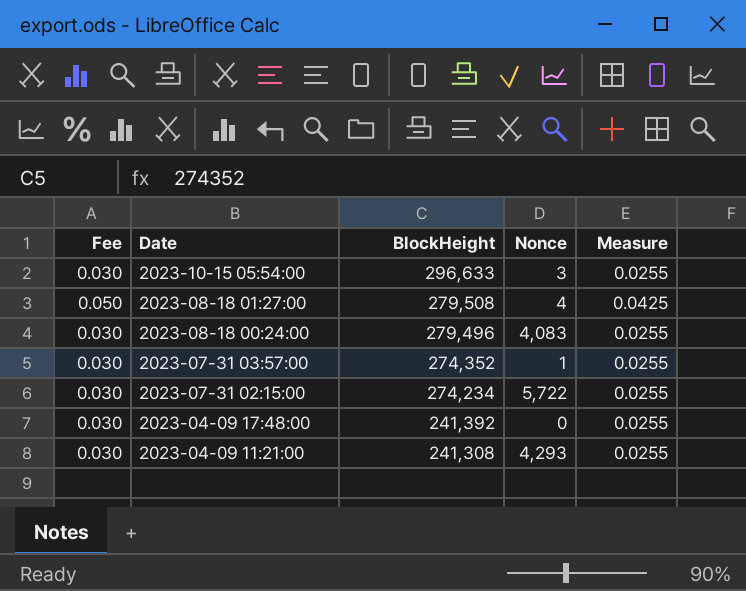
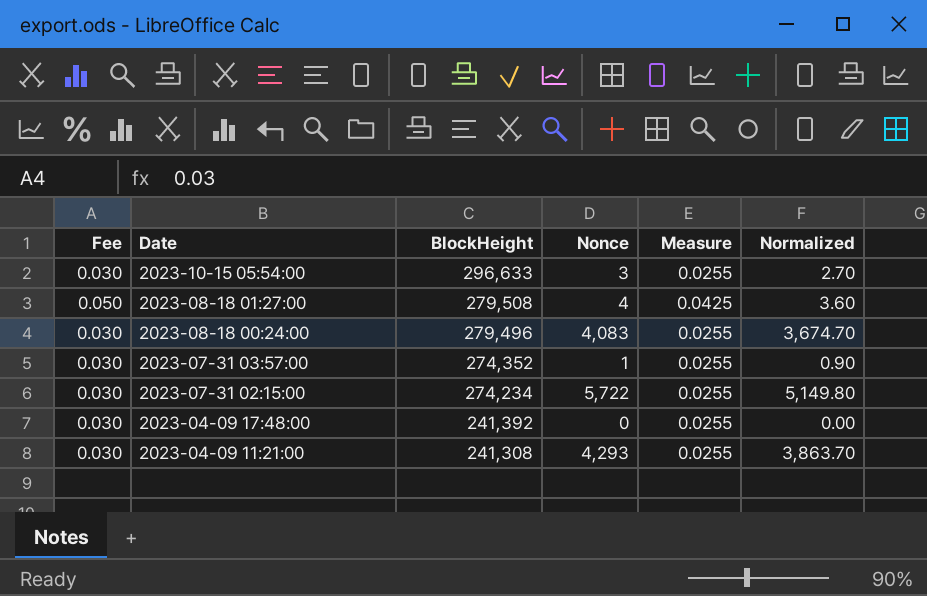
column Normalized | formula: none -> [Nonce] * 0.9

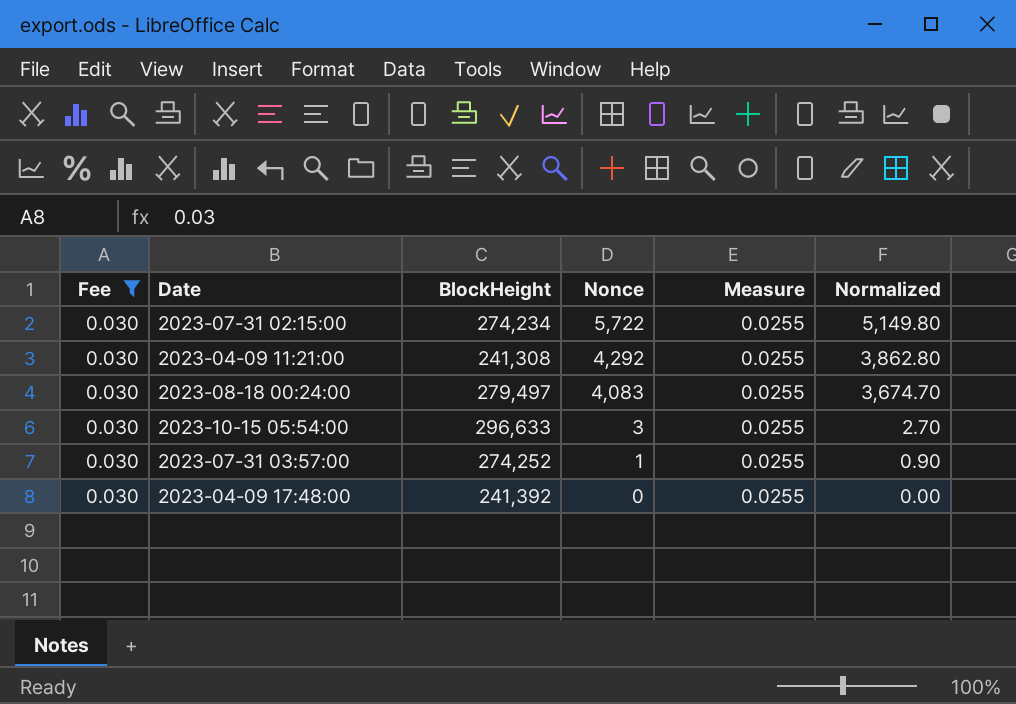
filter: none -> Fee = 0.030
row order: Date descending -> Nonce descending
2023-04-09 11:21:00 | Nonce: 4,293 -> 4,292
2023-04-09 11:21:00 | Normalized: 3,863.70 -> 3,862.80
2023-08-18 00:24:00 | BlockHeight: 279,496 -> 279,497
2023-07-31 03:57:00 | BlockHeight: 274,352 -> 274,252

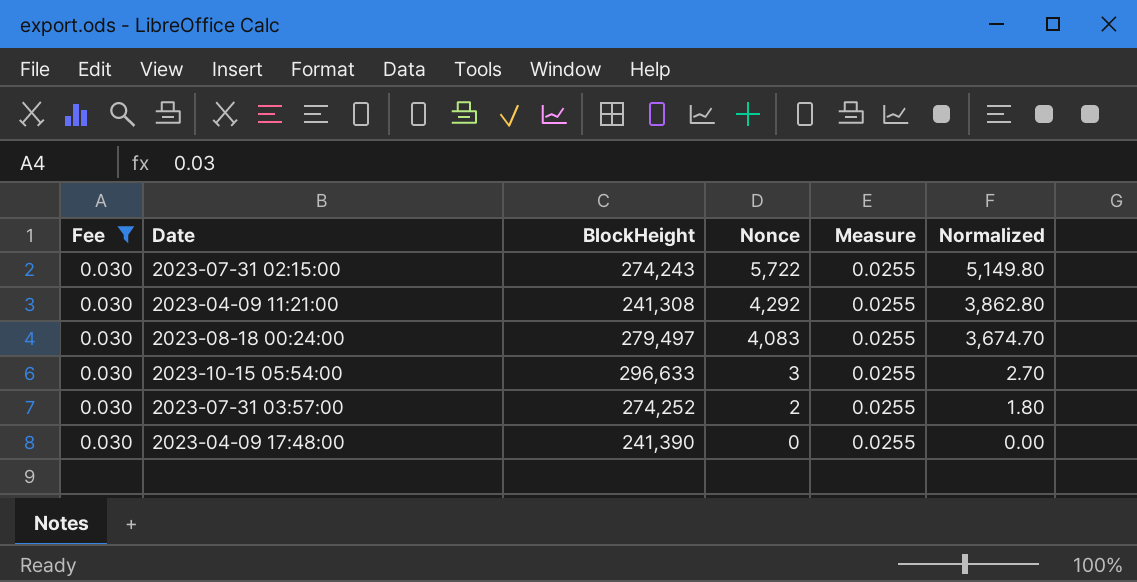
2023-07-31 02:15:00 | BlockHeight: 274,234 -> 274,243
2023-07-31 03:57:00 | Nonce: 1 -> 2
2023-07-31 03:57:00 | Normalized: 0.90 -> 1.80
2023-04-09 17:48:00 | BlockHeight: 241,392 -> 241,390

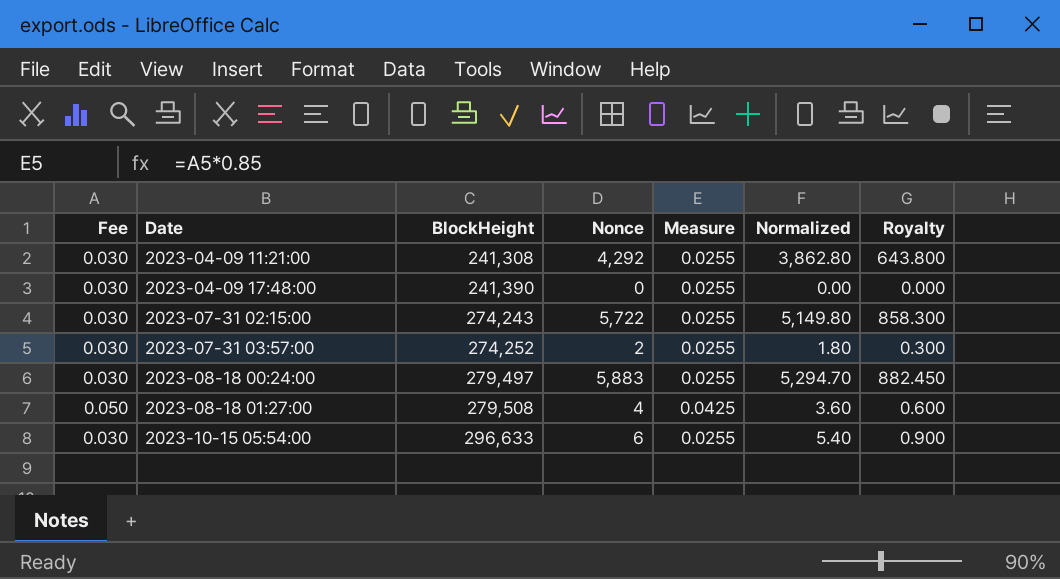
filter: Fee = 0.030 -> none
row order: Nonce descending -> Date ascending
column Royalty | formula: none -> [Nonce] * 0.15
2023-08-18 00:24:00 | Nonce: 4,083 -> 5,883
2023-08-18 00:24:00 | Normalized: 3,674.70 -> 5,294.70
2023-10-15 05:54:00 | Nonce: 3 -> 6
2023-10-15 05:54:00 | Normalized: 2.70 -> 5.40

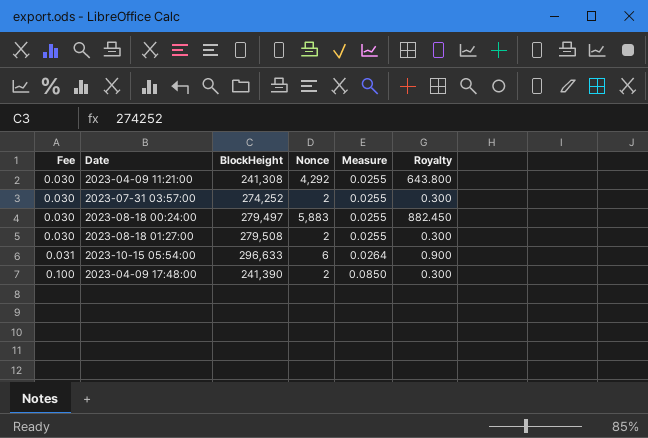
row order: Date ascending -> Fee ascending
column Normalized | formula: [Nonce] * 0.9 -> none
row 2023-07-31 02:15:00: 0.030 | 274,243 | 5,722 | 0.0255 | 5,149.80 | 858.300 -> none
2023-08-18 01:27:00 | Fee: 0.050 -> 0.030
2023-08-18 01:27:00 | Nonce: 4 -> 2
2023-08-18 01:27:00 | Measure: 0.0425 -> 0.0255
2023-08-18 01:27:00 | Royalty: 0.600 -> 0.300
2023-10-15 05:54:00 | Fee: 0.030 -> 0.031
2023-10-15 05:54:00 | Measure: 0.0255 -> 0.0264
2023-04-09 17:48:00 | Fee: 0.030 -> 0.100
2023-04-09 17:48:00 | Nonce: 0 -> 2
2023-04-09 17:48:00 | Measure: 0.0255 -> 0.0850
2023-04-09 17:48:00 | Royalty: 0.000 -> 0.300

